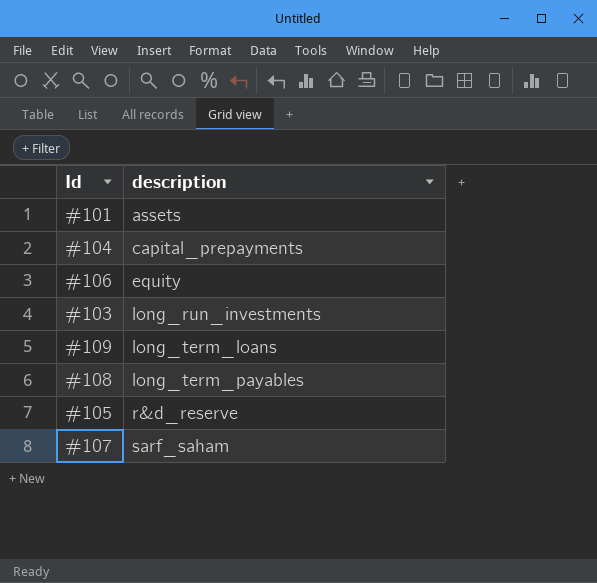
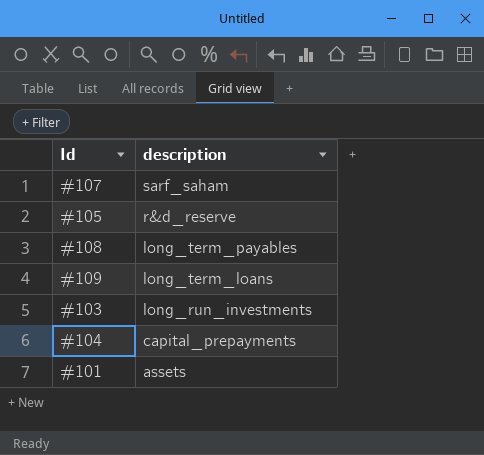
row order: description ascending -> description descending
row #106: equity -> none

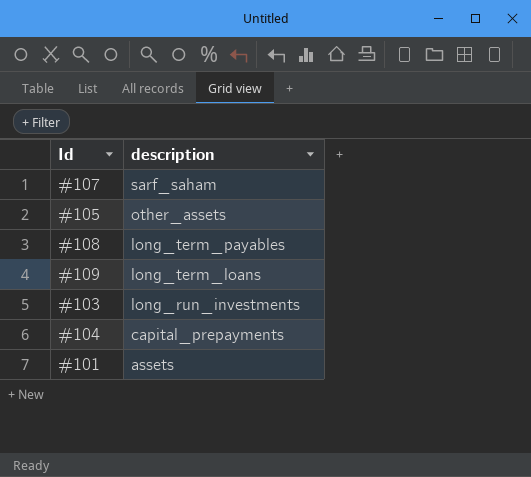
#105 | description: r&d_reserve -> other_assets

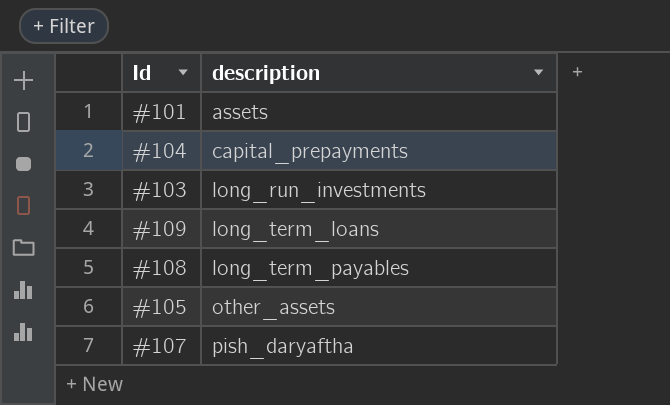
row order: description descending -> description ascending
#107 | description: sarf_saham -> pish_daryaftha

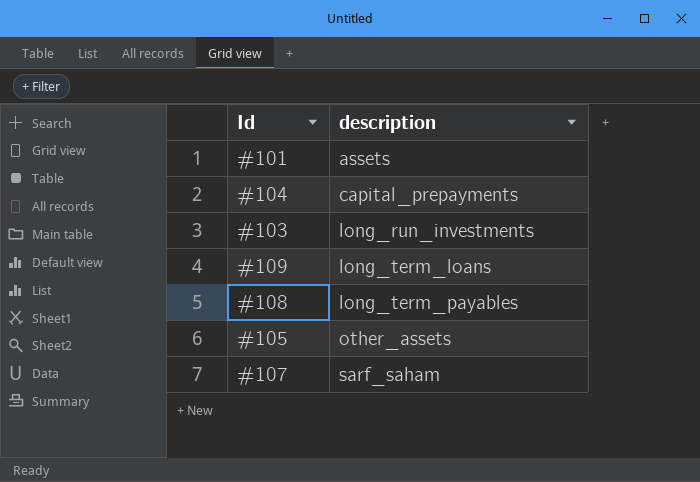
#107 | description: pish_daryaftha -> sarf_saham

